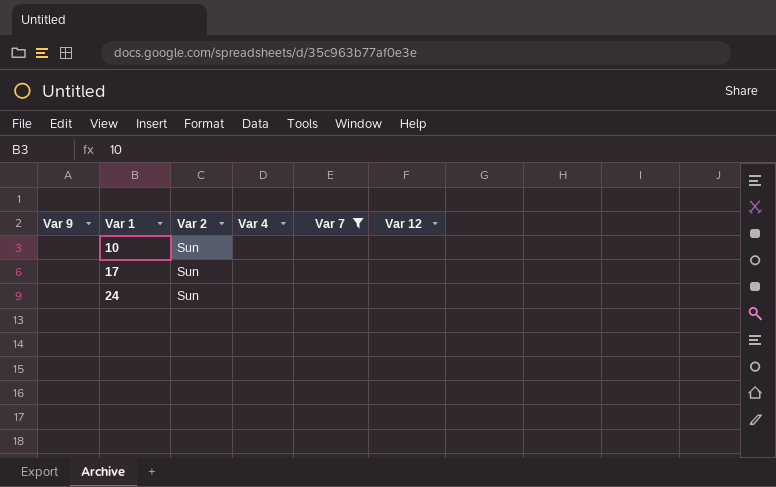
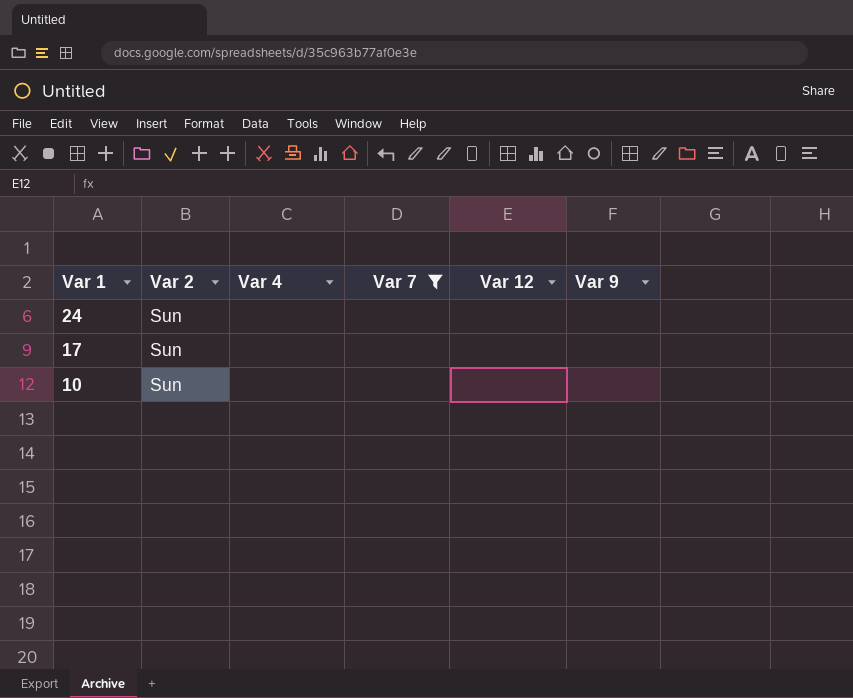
row order: Var 1 ascending -> Var 1 descending
column Var 9 | position: 1 -> 6

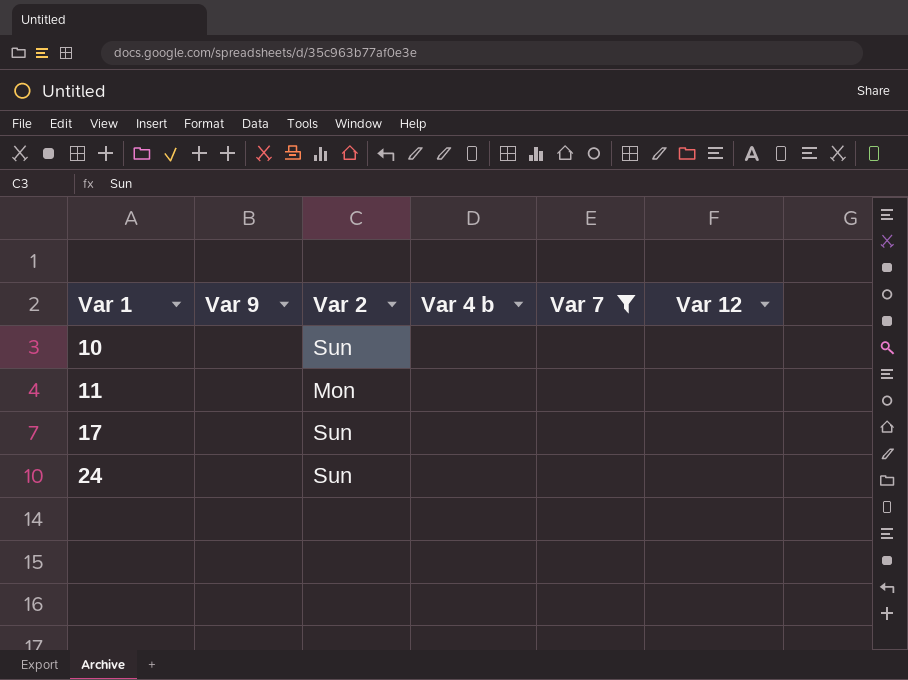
row order: Var 1 descending -> Var 1 ascending
column Var 9 | position: 6 -> 2
column name: Var 4 -> Var 4 b
row 11: none -> none | Mon | none | none | none

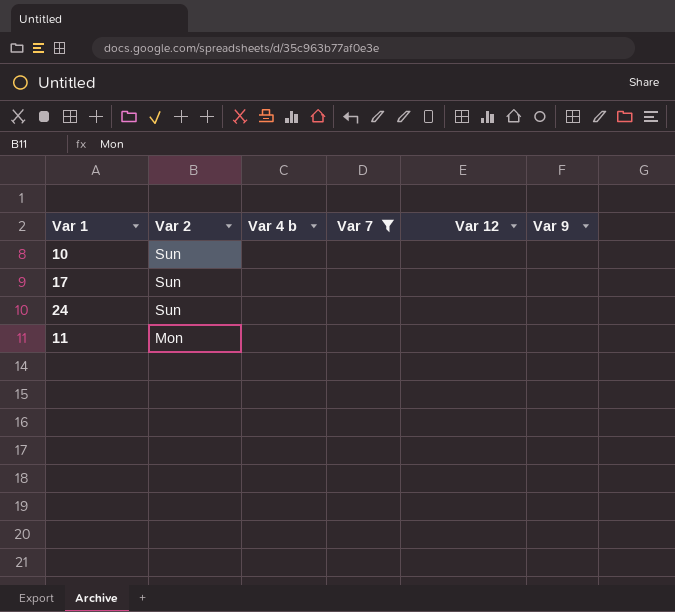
row order: Var 1 ascending -> Var 2 descending
column Var 9 | position: 2 -> 6

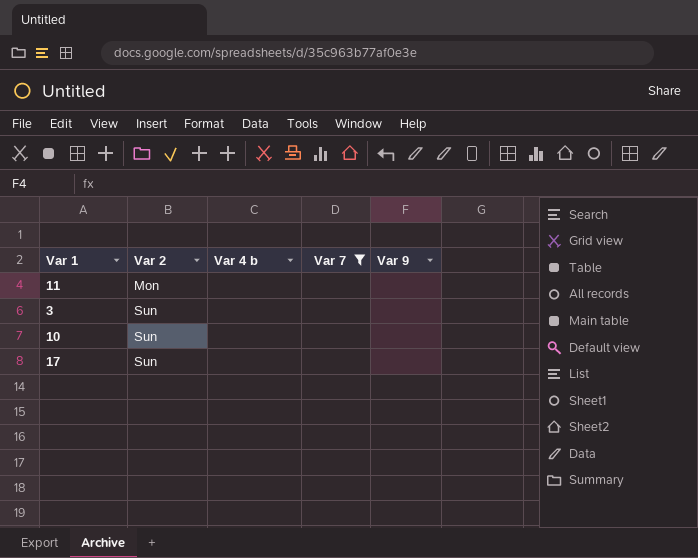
row order: Var 2 descending -> Var 2 ascending
column Var 12 | position: 5 -> none
row 24: Sun | none | none | none | none -> none
row 3: none -> Sun | none | none | none

